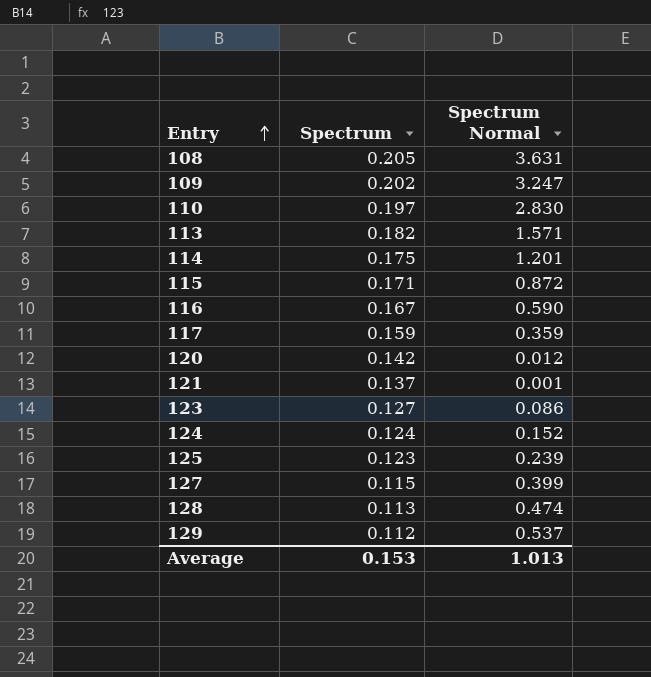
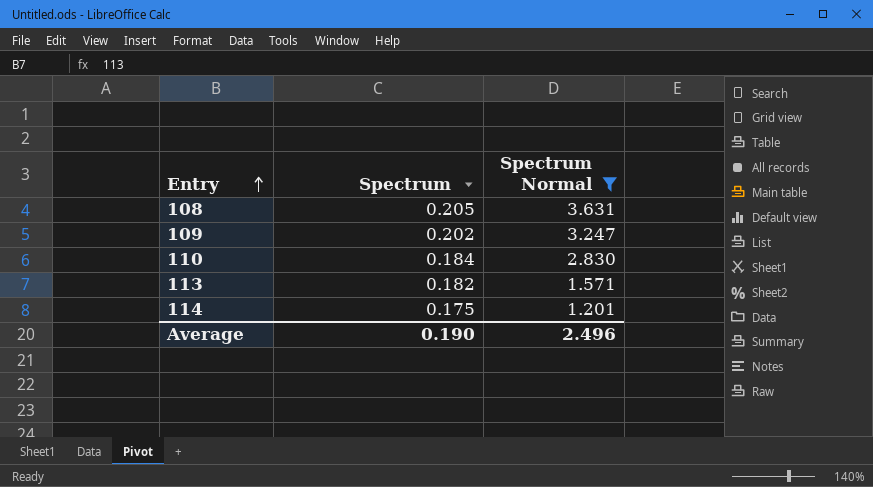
filter: none -> Spectrum Normal >= 1.201
110 | Spectrum: 0.197 -> 0.184
Average | Spectrum: 0.153 -> 0.190
Average | Spectrum Normal: 1.013 -> 2.496

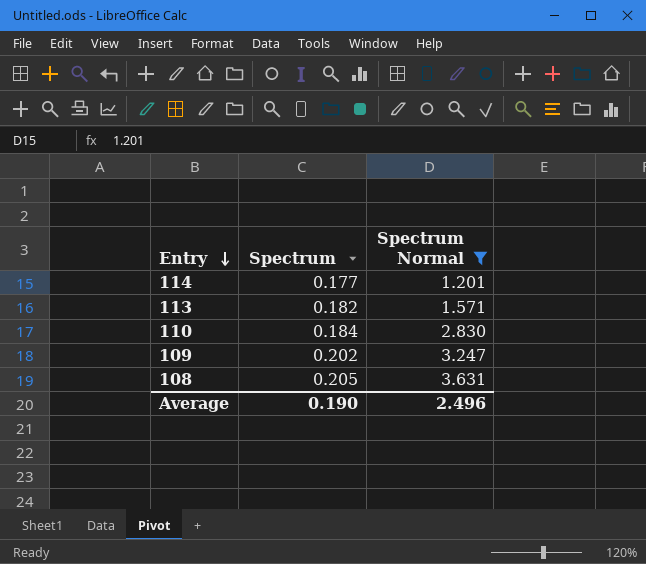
row order: Entry ascending -> Entry descending
114 | Spectrum: 0.175 -> 0.177

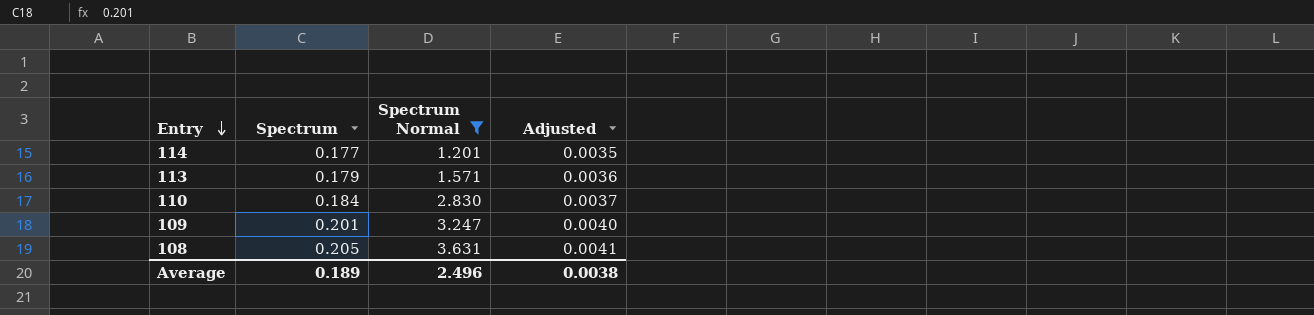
column Adjusted | formula: none -> [Spectrum] * 0.02
113 | Spectrum: 0.182 -> 0.179
109 | Spectrum: 0.202 -> 0.201
Average | Spectrum: 0.190 -> 0.189

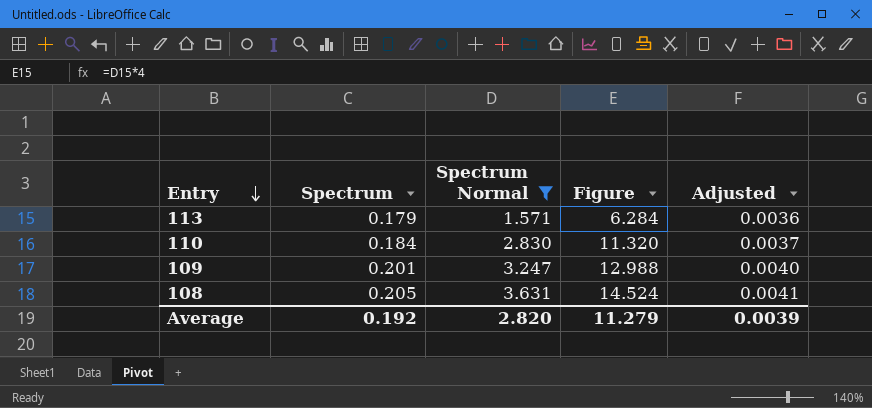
column Figure | formula: none -> [Spectrum Normal] * 4
row 114: 0.177 | 1.201 | 0.0035 -> none
Average | Spectrum: 0.189 -> 0.192
Average | Spectrum Normal: 2.496 -> 2.820
Average | Adjusted: 0.0038 -> 0.0039

